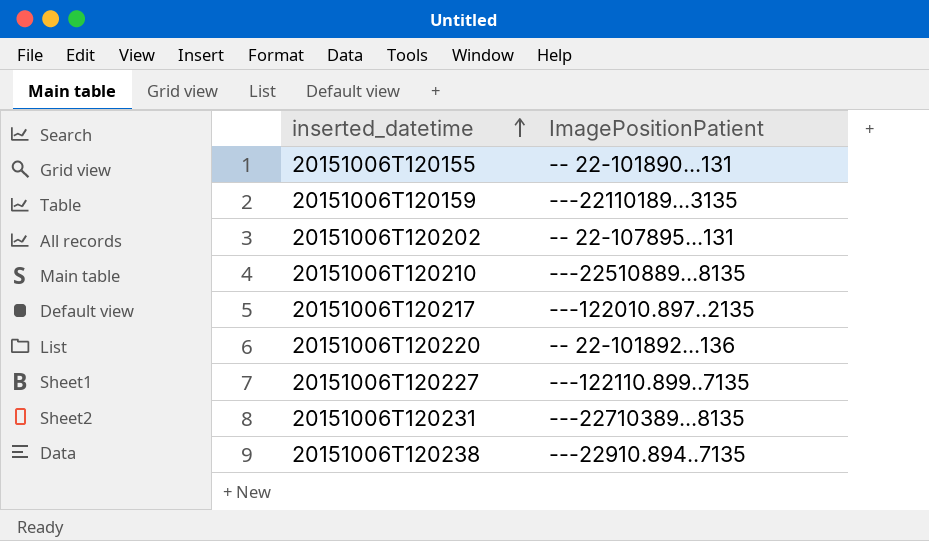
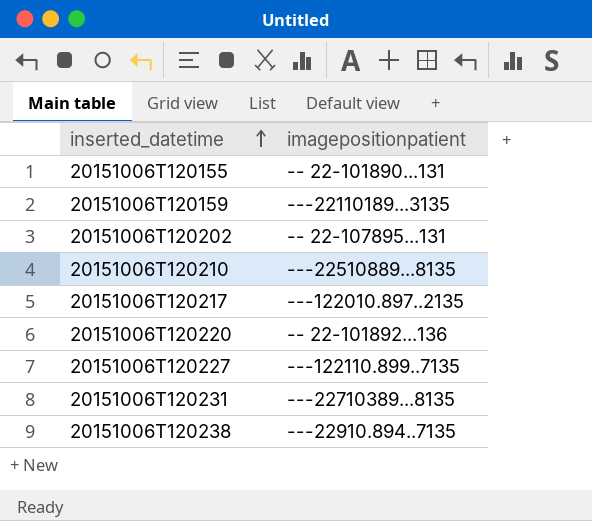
column name: ImagePositionPatient -> imagepositionpatient

